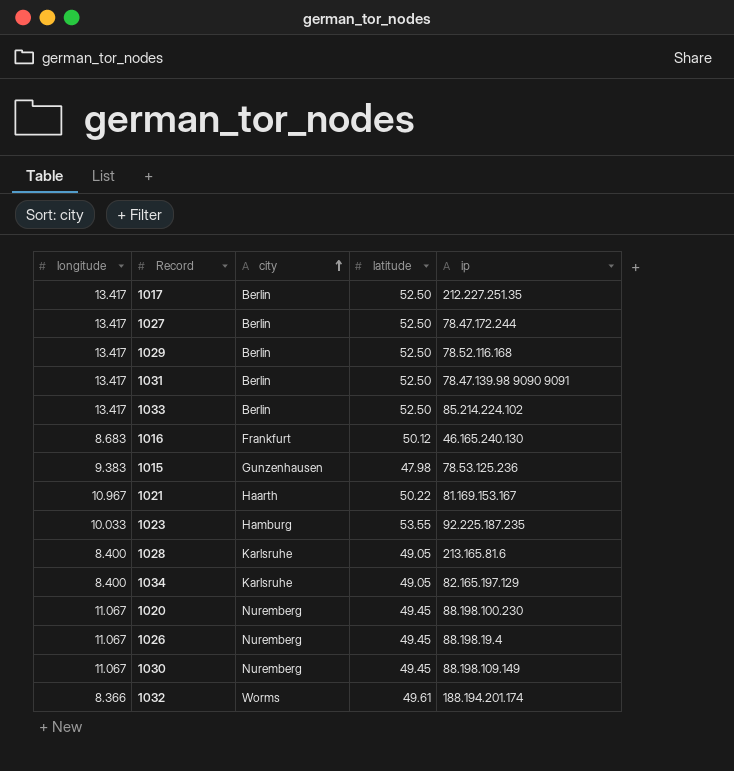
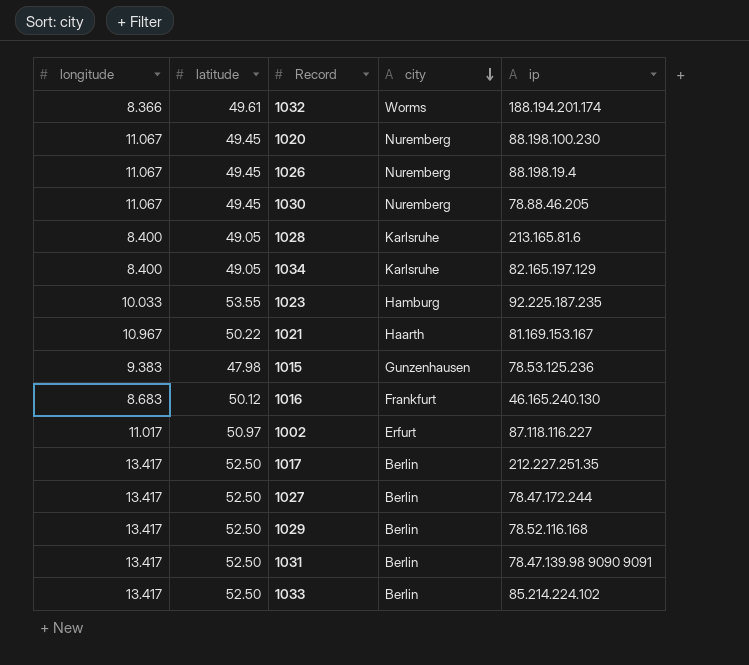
row order: city ascending -> city descending
column latitude | position: 4 -> 2
1030 | ip: 88.198.109.149 -> 78.88.46.205
row 1002: none -> 11.017 | 50.97 | Erfurt | 87.118.116.227

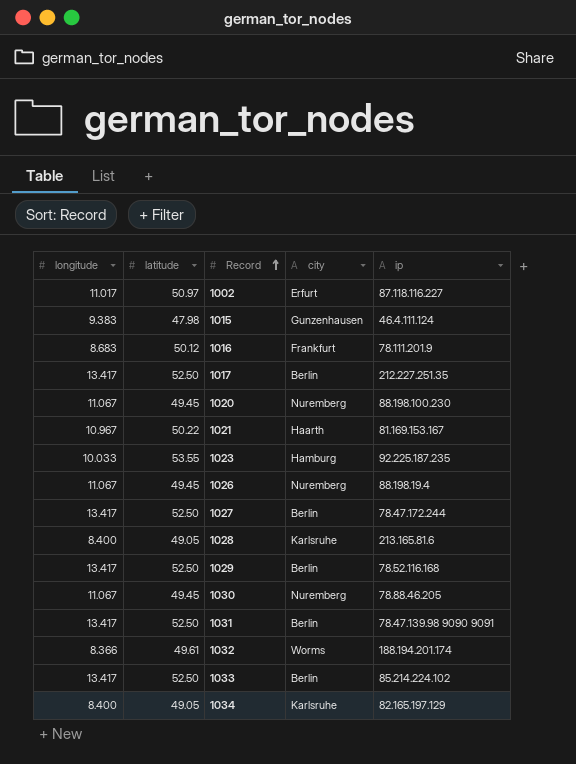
row order: city descending -> Record ascending
1015 | ip: 78.53.125.236 -> 46.4.111.124
1016 | ip: 46.165.240.130 -> 78.111.201.9

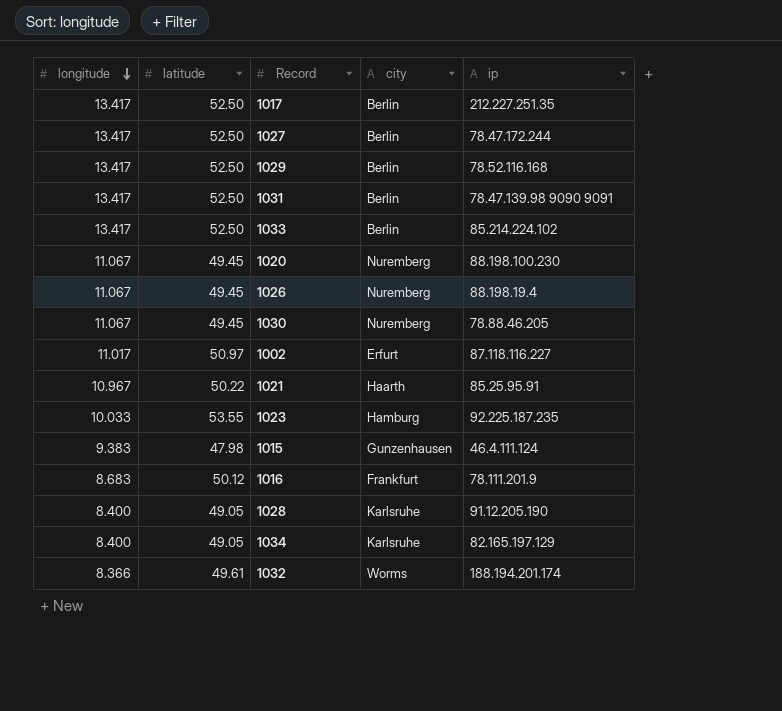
row order: Record ascending -> longitude descending
1021 | ip: 81.169.153.167 -> 85.25.95.91
1028 | ip: 213.165.81.6 -> 91.12.205.190

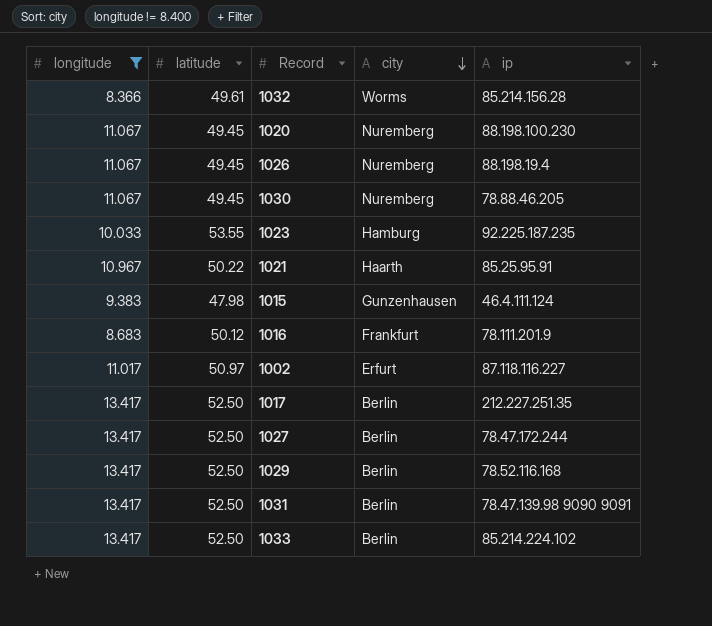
filter: none -> longitude != 8.400
row order: longitude descending -> city descending
1032 | ip: 188.194.201.174 -> 85.214.156.28

